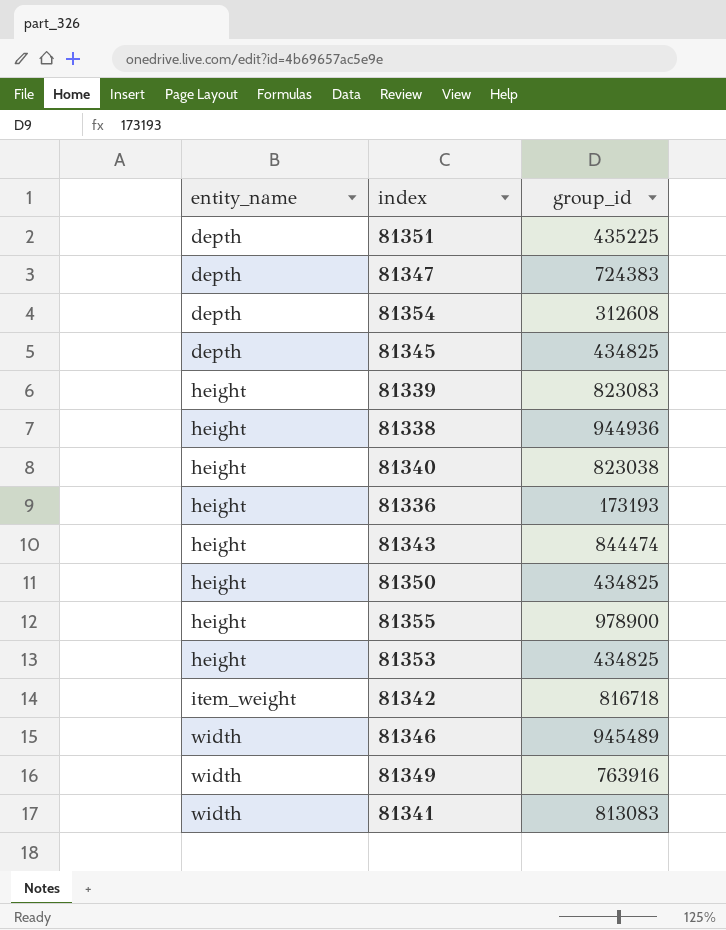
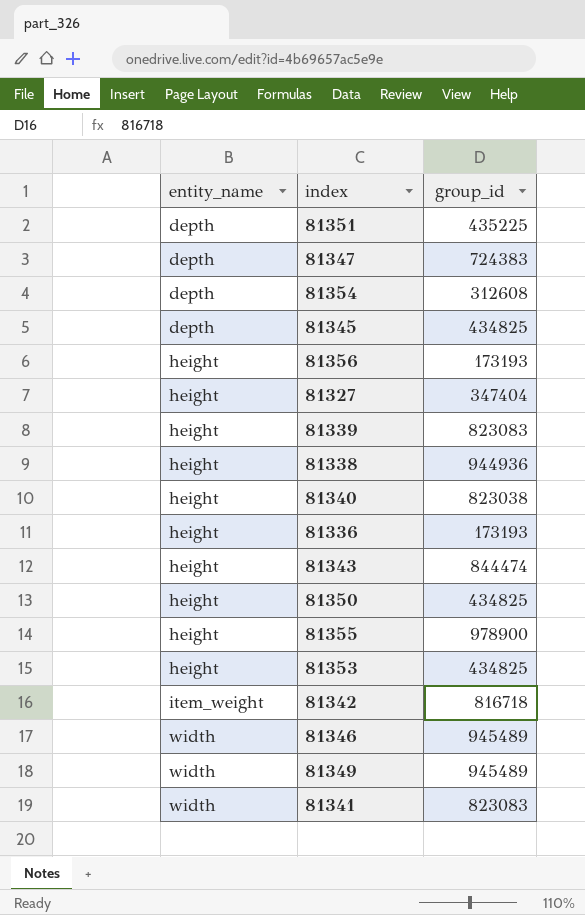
row 81356: none -> height | 173193
row 81327: none -> height | 347404
81349 | group_id: 763916 -> 945489
81341 | group_id: 813083 -> 823083

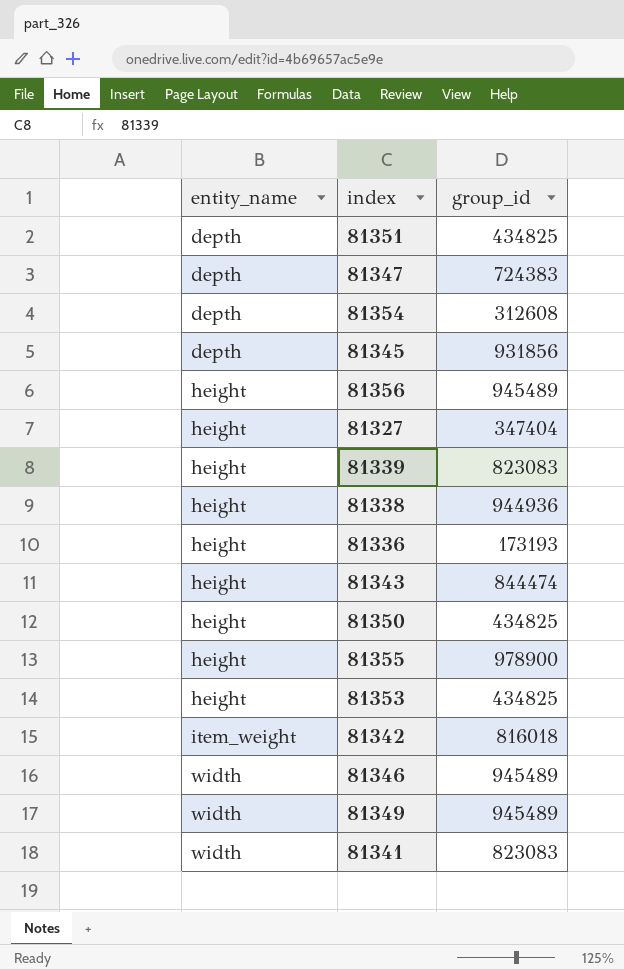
row 81340: height | 823038 -> none
81351 | group_id: 435225 -> 434825
81345 | group_id: 434825 -> 931856
81356 | group_id: 173193 -> 945489
81342 | group_id: 816718 -> 816018

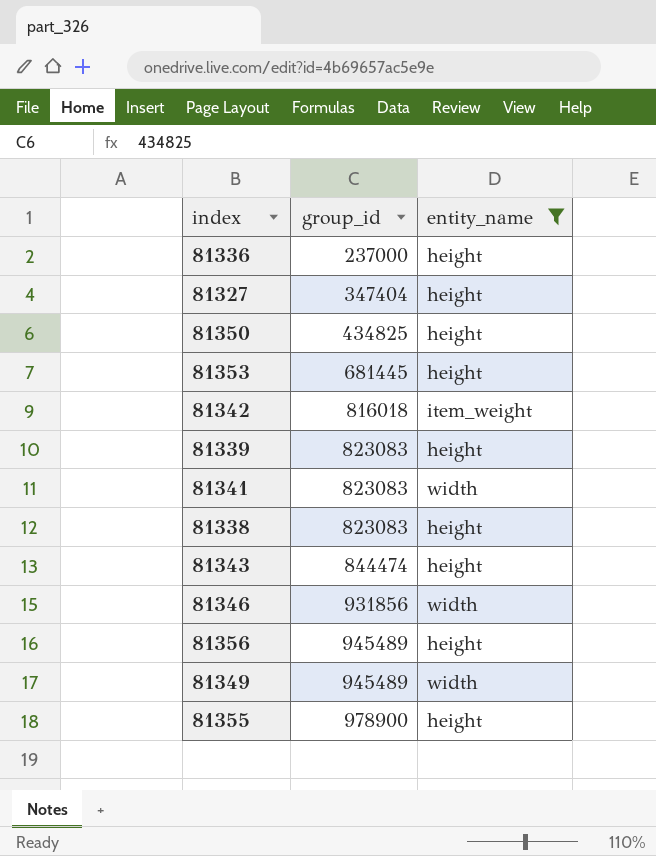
filter: none -> entity_name != depth
row order: entity_name ascending -> group_id ascending
column entity_name | position: 1 -> 3
81336 | group_id: 173193 -> 237000
81353 | group_id: 434825 -> 681445
81338 | group_id: 944936 -> 823083
81346 | group_id: 945489 -> 931856

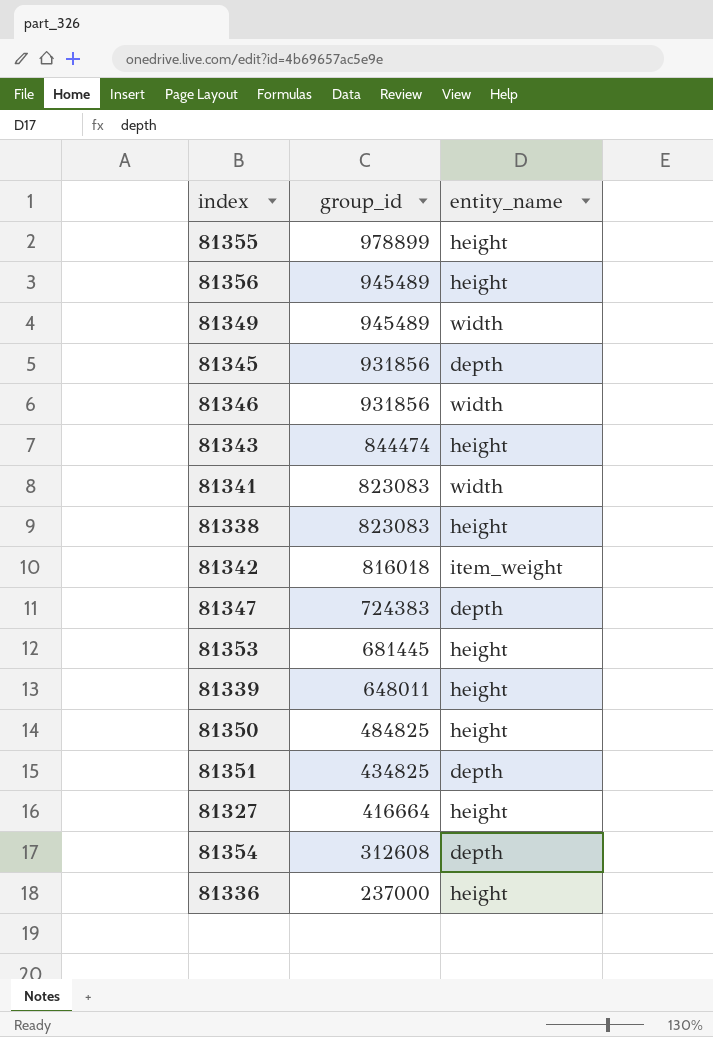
filter: entity_name != depth -> none
row order: group_id ascending -> group_id descending
81355 | group_id: 978900 -> 978899
81339 | group_id: 823083 -> 648011
81350 | group_id: 434825 -> 484825
81327 | group_id: 347404 -> 416664

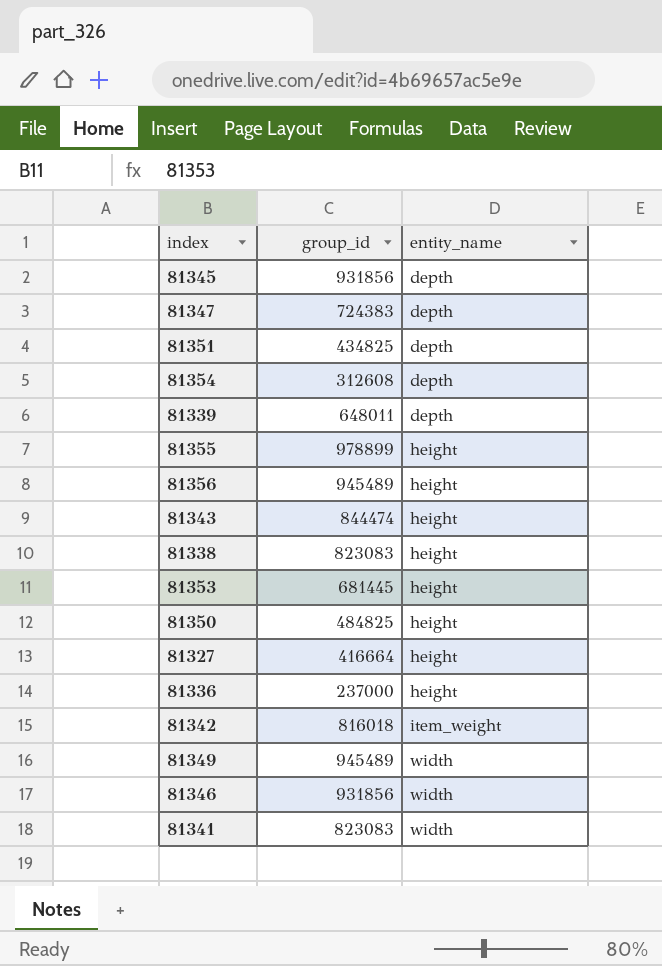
row order: group_id descending -> entity_name ascending
81339 | entity_name: height -> depth

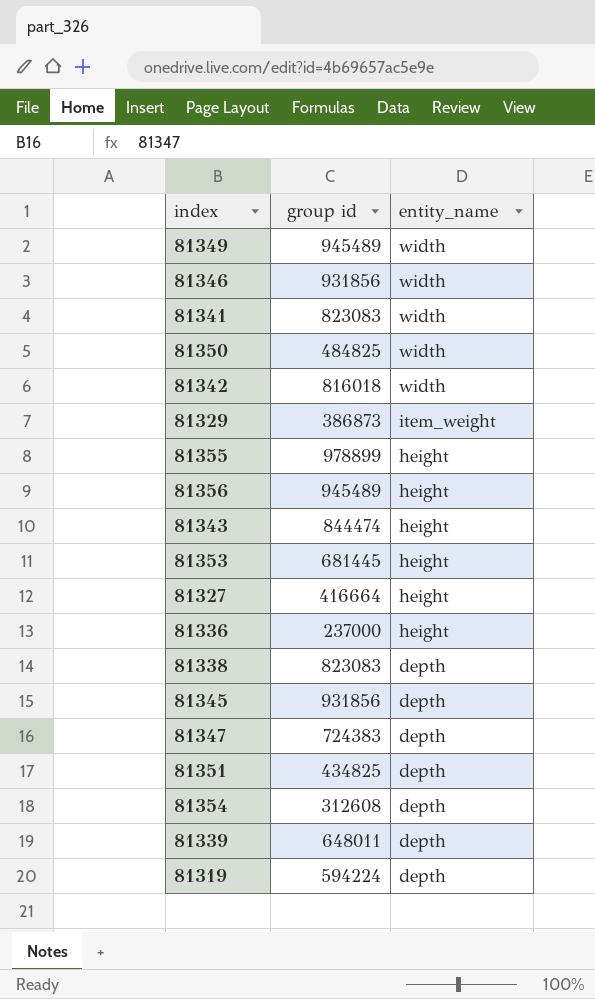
row order: entity_name ascending -> entity_name descending
column name: group_id -> group id
81350 | entity_name: height -> width
81342 | entity_name: item_weight -> width
row 81329: none -> 386873 | item_weight
81338 | entity_name: height -> depth
row 81319: none -> 594224 | depth

